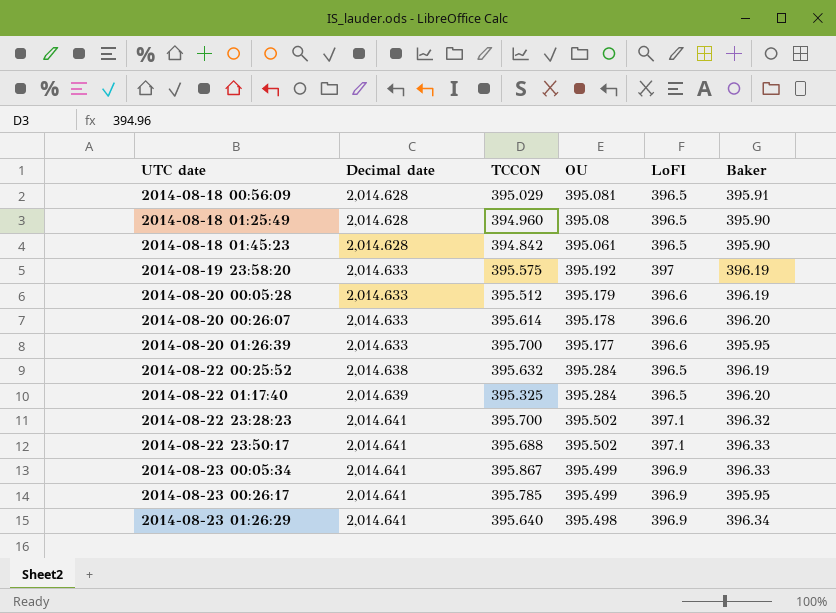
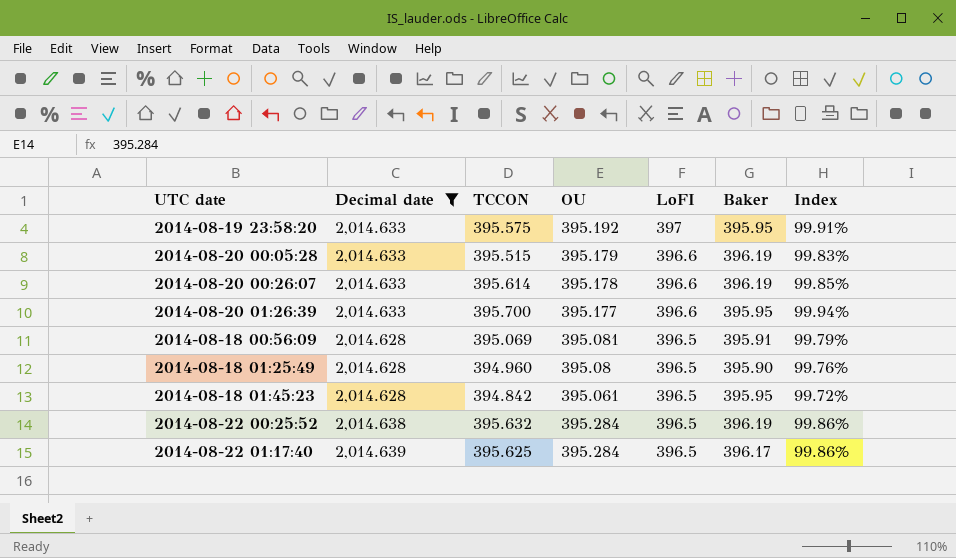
filter: none -> Decimal date != 2,014.641
row order: UTC date ascending -> LoFI descending
column Index | formula: none -> [TCCON] / [Baker]
2014-08-19 23:58:20 | Baker: 396.19 -> 395.95
2014-08-20 00:05:28 | TCCON: 395.512 -> 395.515
2014-08-20 00:26:07 | Baker: 396.20 -> 396.19
2014-08-18 00:56:09 | TCCON: 395.029 -> 395.069
2014-08-18 01:45:23 | Baker: 395.90 -> 395.95
2014-08-22 01:17:40 | TCCON: 395.325 -> 395.625
2014-08-22 01:17:40 | Baker: 396.20 -> 396.17

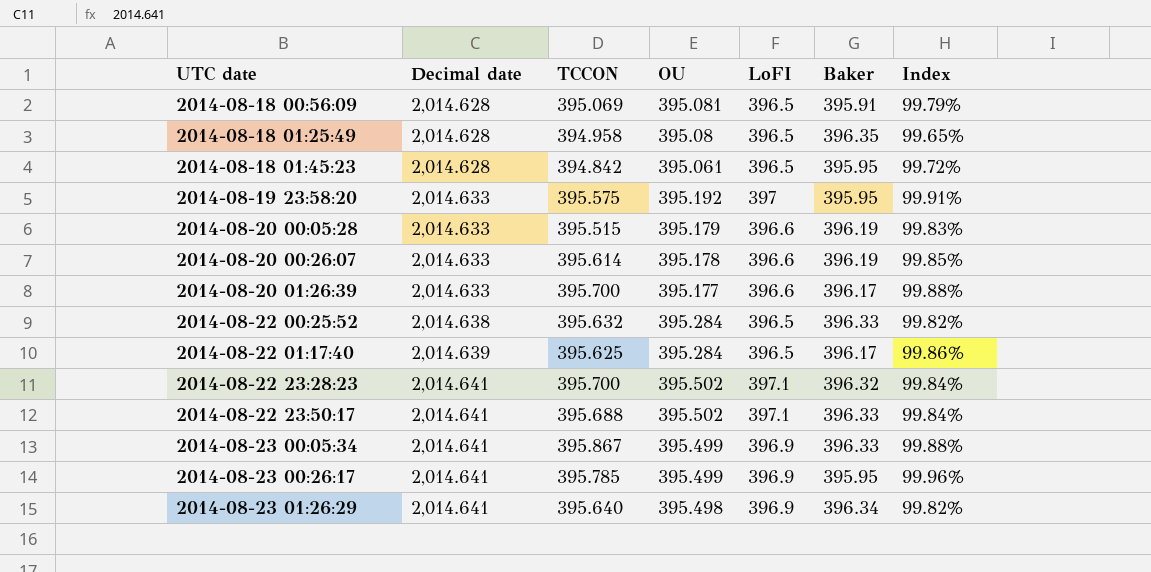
filter: Decimal date != 2,014.641 -> none
row order: LoFI descending -> UTC date ascending
2014-08-18 01:25:49 | TCCON: 394.960 -> 394.958
2014-08-18 01:25:49 | Baker: 395.90 -> 396.35
2014-08-18 01:25:49 | Index: 99.76% -> 99.65%
2014-08-20 01:26:39 | Baker: 395.95 -> 396.17
2014-08-20 01:26:39 | Index: 99.94% -> 99.88%
2014-08-22 00:25:52 | Baker: 396.19 -> 396.33
2014-08-22 00:25:52 | Index: 99.86% -> 99.82%

